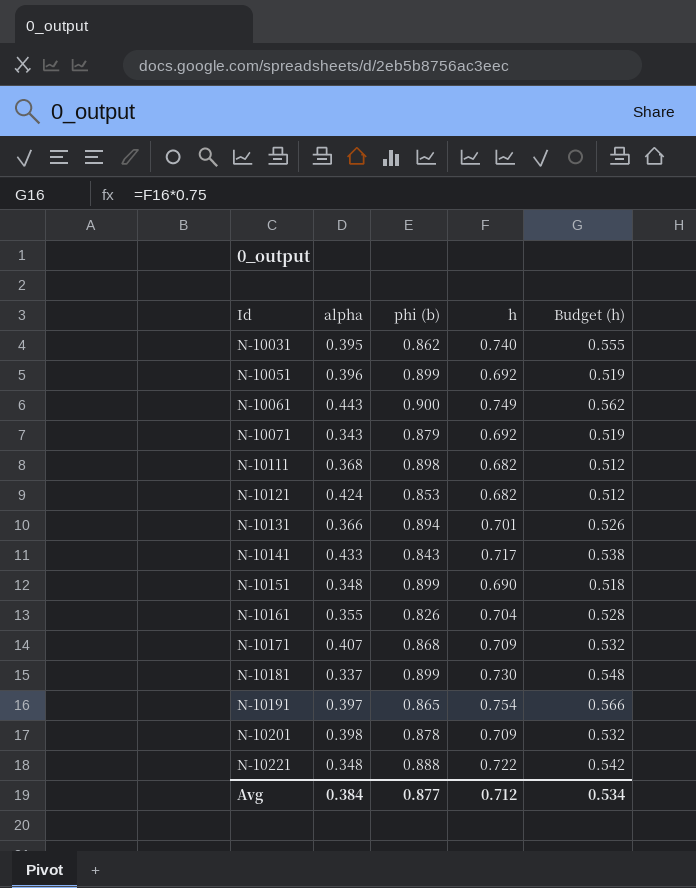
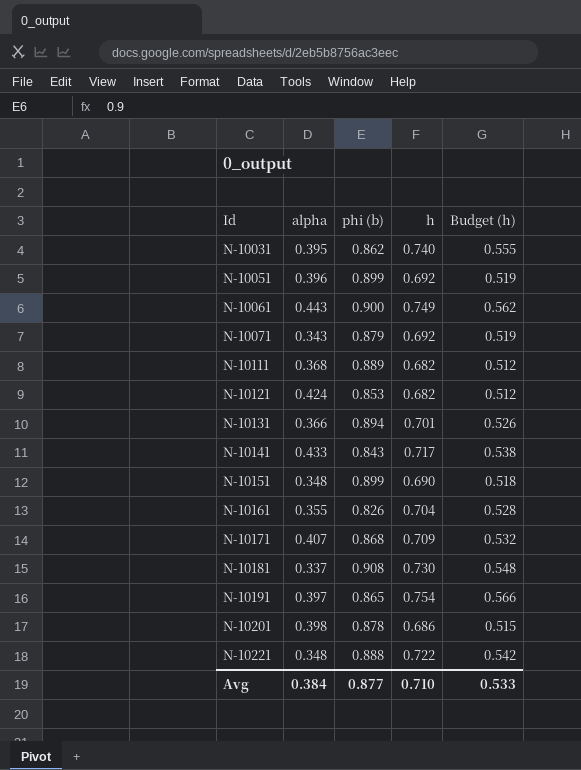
N-10111 | phi (b): 0.898 -> 0.889
N-10181 | phi (b): 0.899 -> 0.908
N-10201 | h: 0.709 -> 0.686
N-10201 | Budget (h): 0.532 -> 0.515
Avg | h: 0.712 -> 0.710
Avg | Budget (h): 0.534 -> 0.533

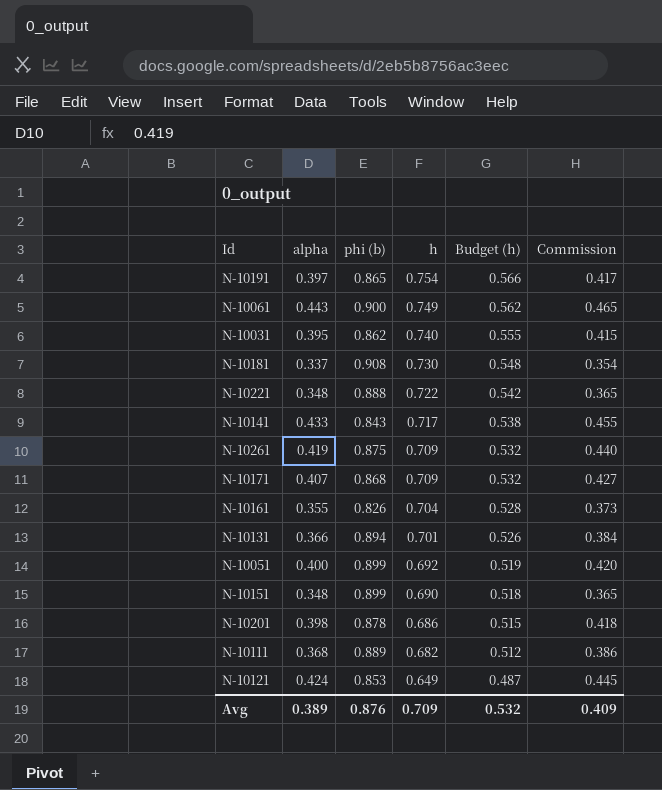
row order: Id ascending -> h descending
column Commission | formula: none -> [alpha] * 1.05
row N-10071: 0.343 | 0.879 | 0.692 | 0.519 -> none
row N-10261: none -> 0.419 | 0.875 | 0.709 | 0.532 | 0.440
N-10051 | alpha: 0.396 -> 0.400
N-10121 | h: 0.682 -> 0.649
N-10121 | Budget (h): 0.512 -> 0.487
Avg | alpha: 0.384 -> 0.389
Avg | phi (b): 0.877 -> 0.876
Avg | h: 0.710 -> 0.709
Avg | Budget (h): 0.533 -> 0.532

